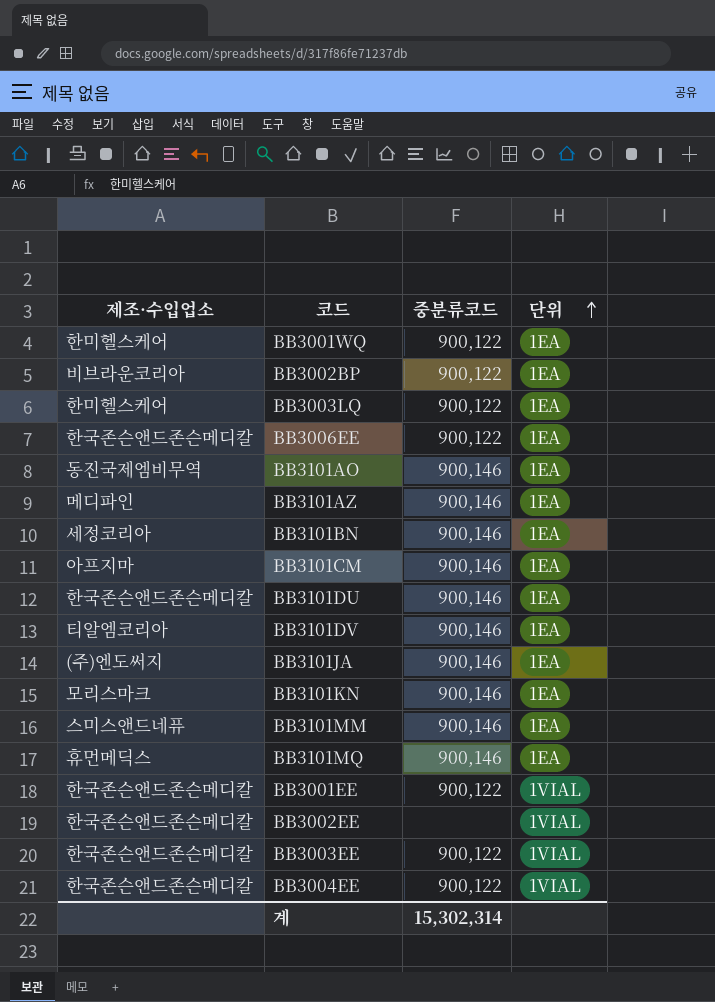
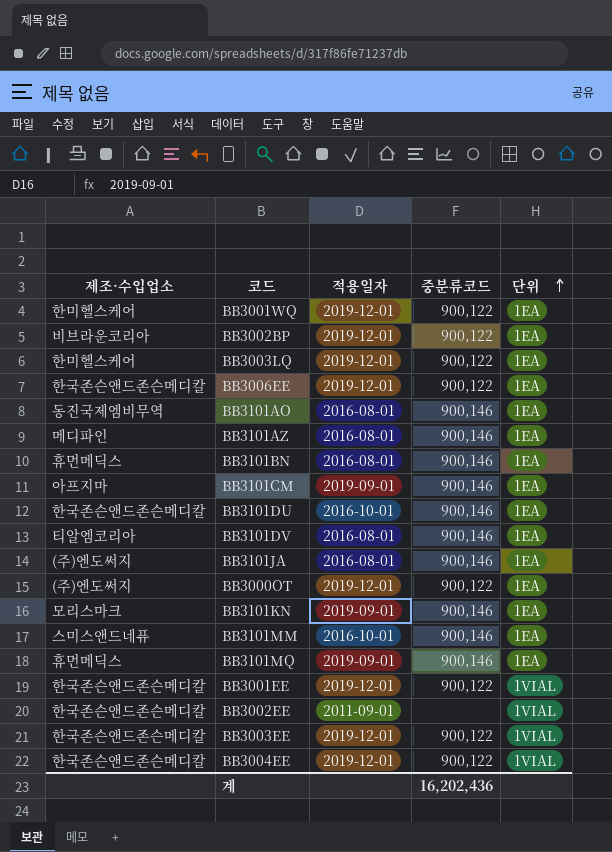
column 적용일자 | position: none -> 3
BB3101BN | 제조·수입업소: 세정코리아 -> 휴먼메딕스
row BB3000OT: none -> (주)엔도써지 | 2019-12-01 | 900,122 | 1EA
계 | 중분류코드: 15,302,314 -> 16,202,436

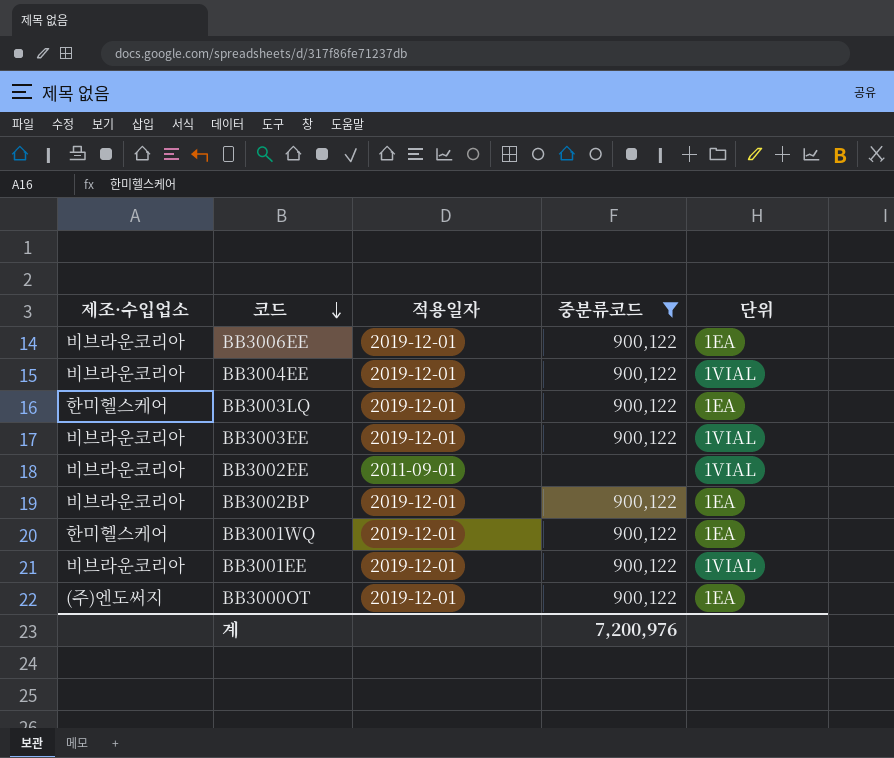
filter: none -> 중분류코드 != 900,146
row order: 단위 ascending -> 코드 descending
BB3006EE | 제조·수입업소: 한국존슨앤드존슨메디칼 -> 비브라운코리아
BB3004EE | 제조·수입업소: 한국존슨앤드존슨메디칼 -> 비브라운코리아
BB3003EE | 제조·수입업소: 한국존슨앤드존슨메디칼 -> 비브라운코리아
BB3002EE | 제조·수입업소: 한국존슨앤드존슨메디칼 -> 비브라운코리아
BB3001EE | 제조·수입업소: 한국존슨앤드존슨메디칼 -> 비브라운코리아
계 | 중분류코드: 16,202,436 -> 7,200,976

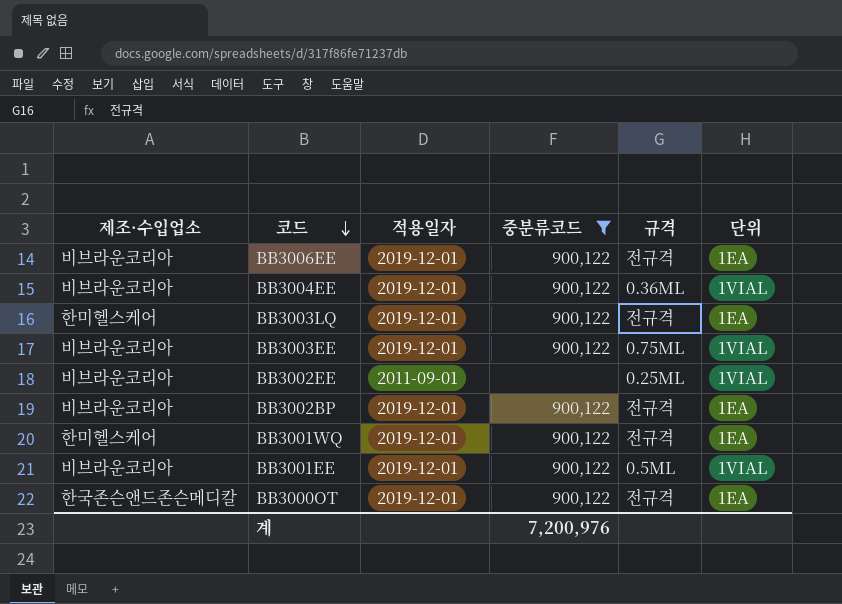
column 규격 | position: none -> 5
BB3000OT | 제조·수입업소: (주)엔도써지 -> 한국존슨앤드존슨메디칼

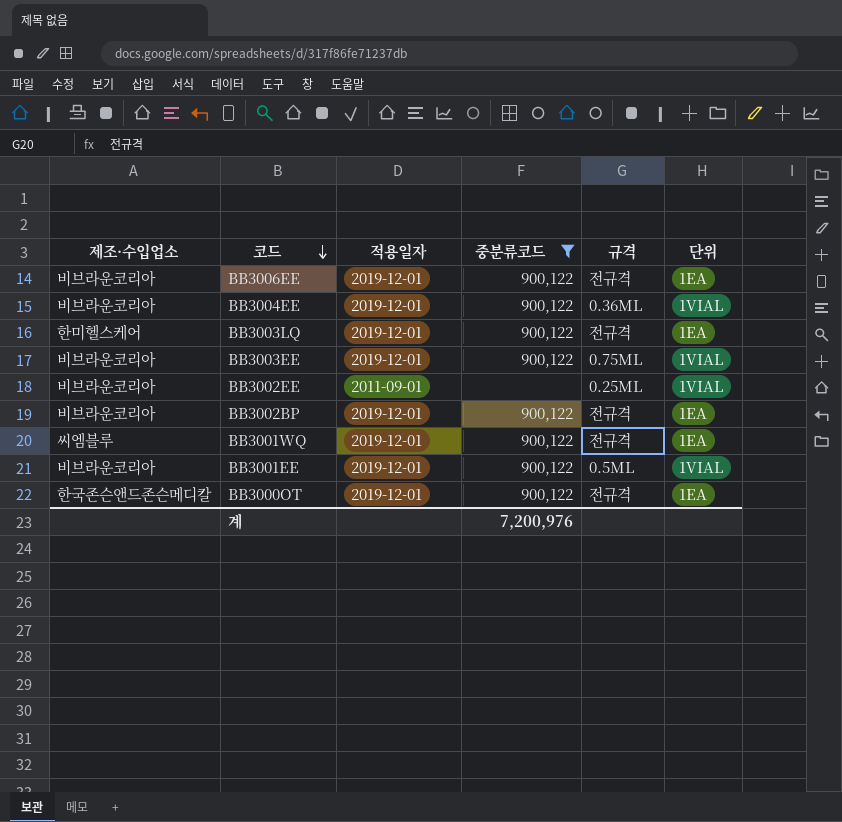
BB3001WQ | 제조·수입업소: 한미헬스케어 -> 씨엠블루

